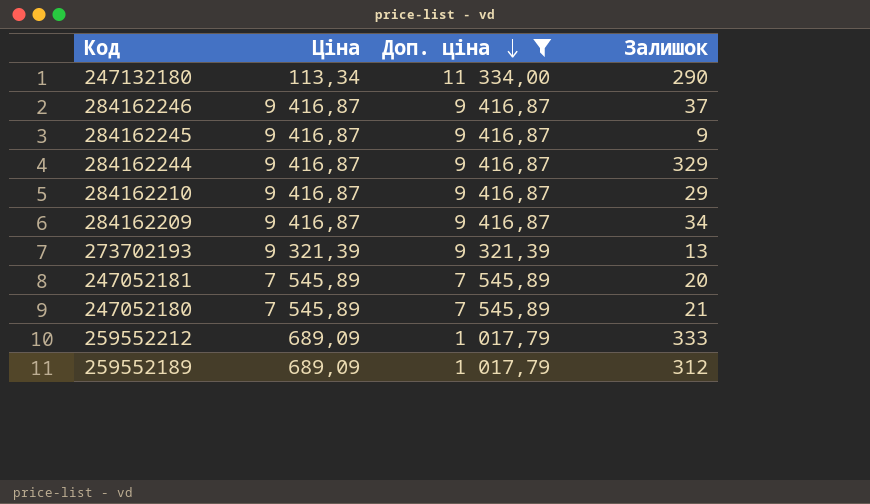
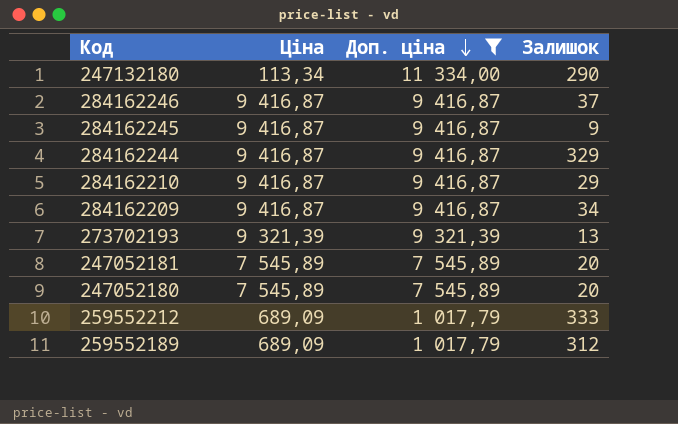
247052180 | Залишок: 21 -> 20

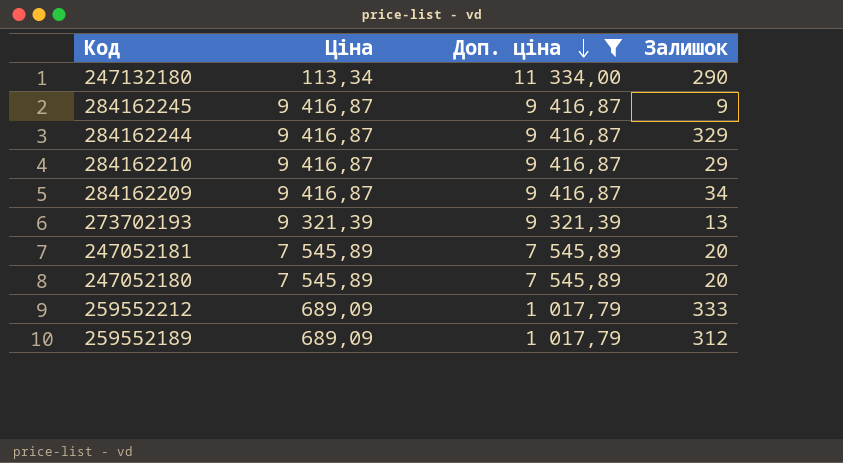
row 284162246: 9 416,87 | 9 416,87 | 37 -> none

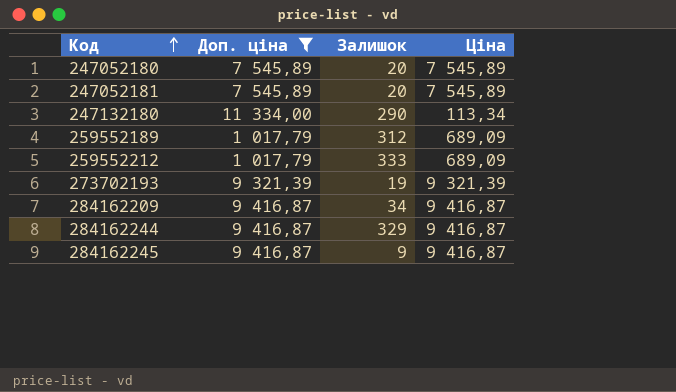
row order: Доп. ціна descending -> Код ascending
column Ціна | position: 2 -> 4
row 284162210: 9 416,87 | 9 416,87 | 29 -> none
273702193 | Залишок: 13 -> 19

